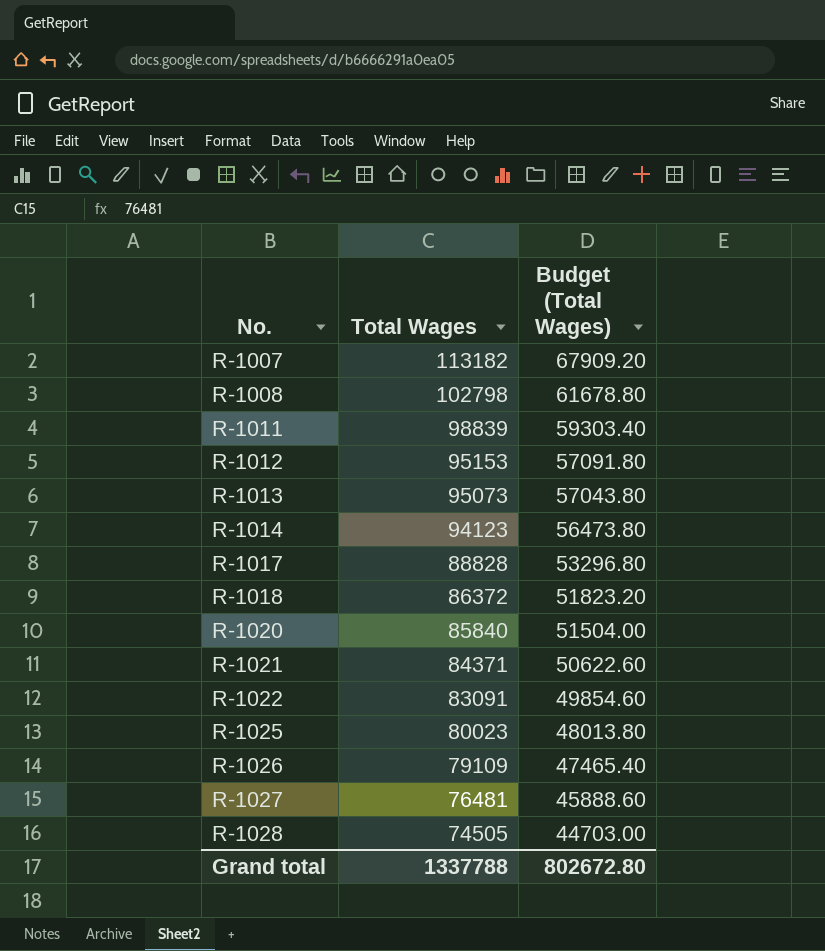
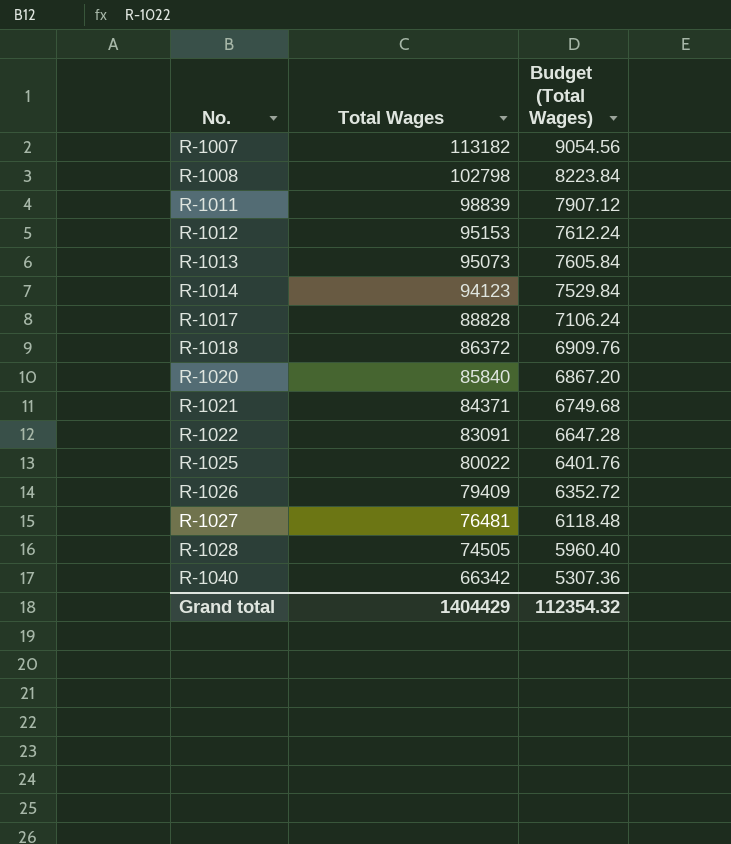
column Budget (Total Wages) | formula: [Total Wages] * 0.6 -> [Total Wages] * 0.08
R-1025 | Total Wages: 80023 -> 80022
R-1026 | Total Wages: 79109 -> 79409
row R-1040: none -> 66342 | 5307.36
Grand total | Total Wages: 1337788 -> 1404429
Grand total | Budget (Total Wages): 802672.80 -> 112354.32

